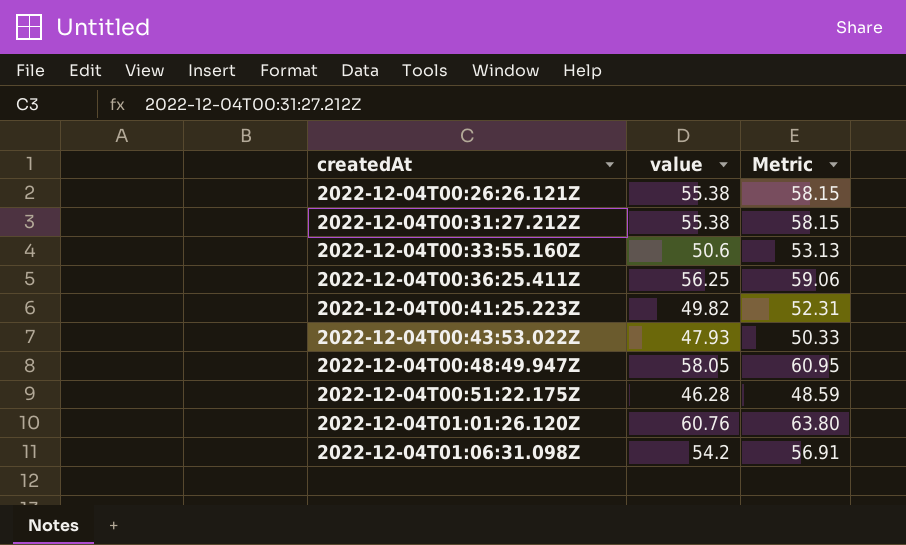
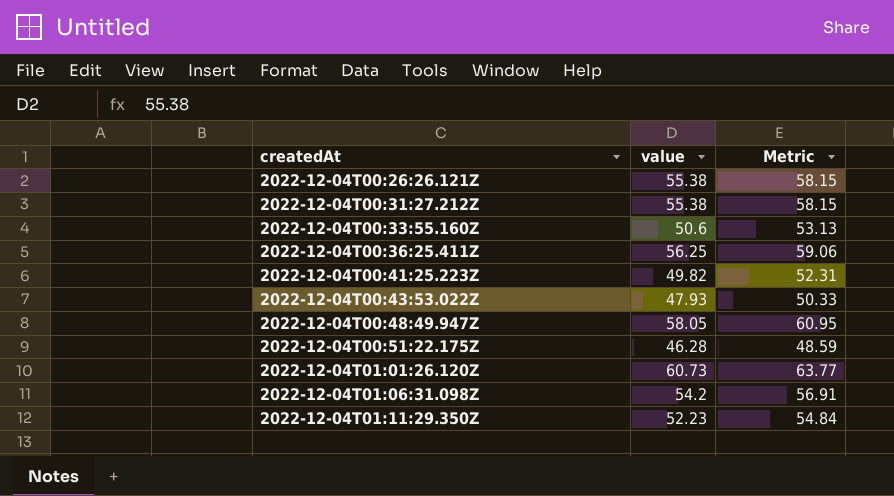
2022-12-04T01:01:26.120Z | value: 60.76 -> 60.73
2022-12-04T01:01:26.120Z | Metric: 63.80 -> 63.77
row 2022-12-04T01:11:29.350Z: none -> 52.23 | 54.84

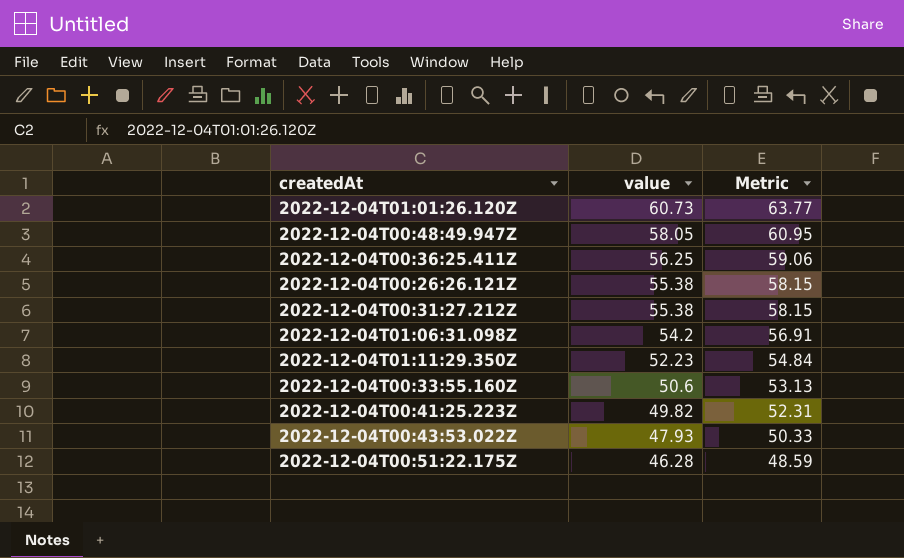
row order: createdAt ascending -> value descending

